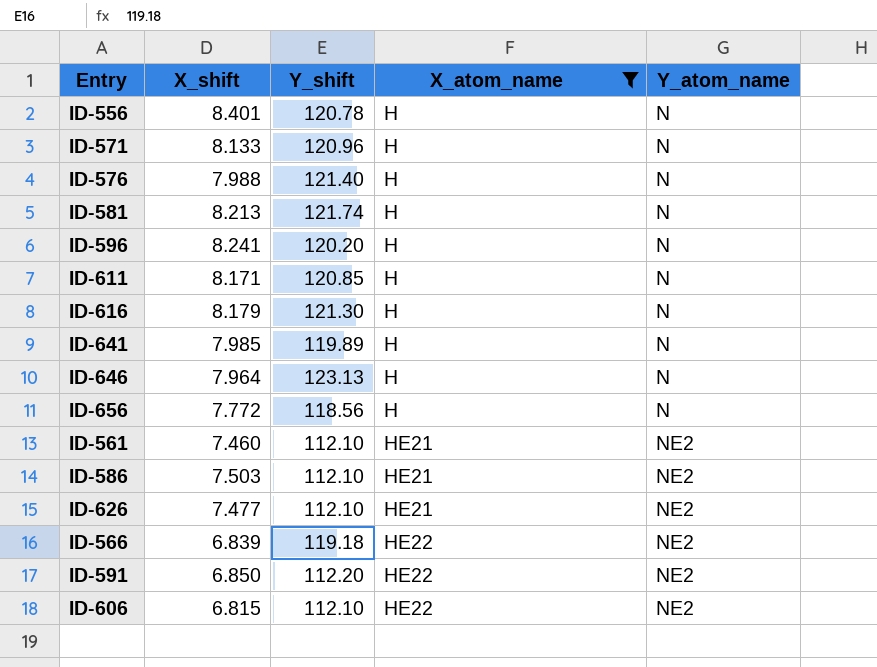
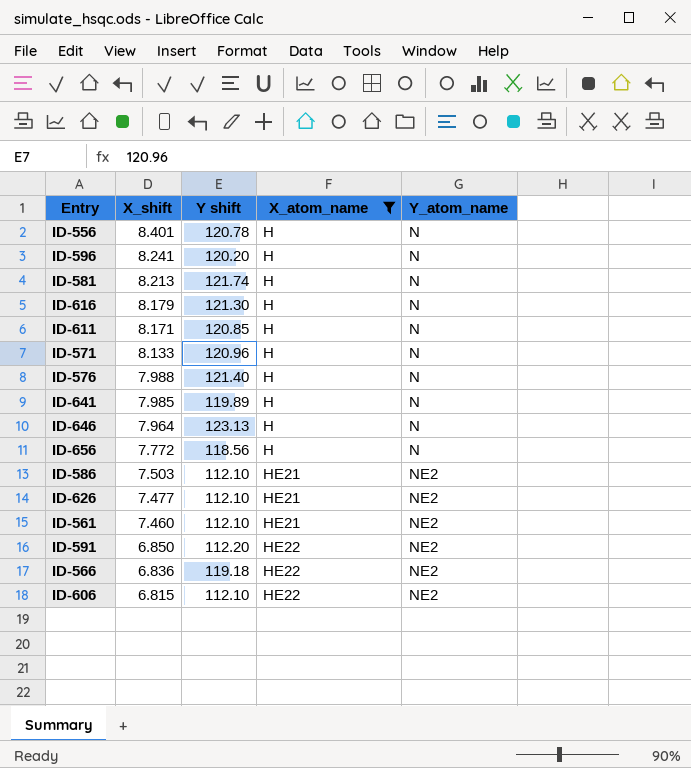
row order: X_atom_name ascending -> X_shift descending
column name: Y_shift -> Y shift
ID-566 | X_shift: 6.839 -> 6.836

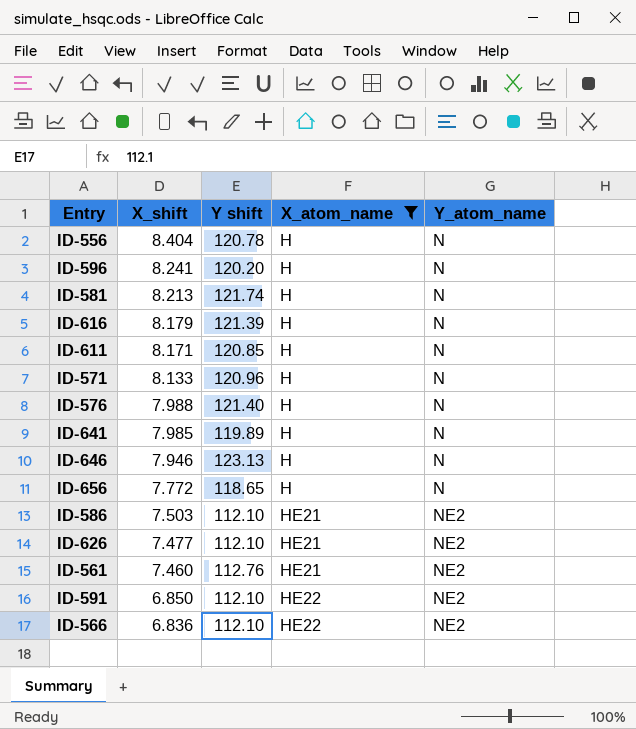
row ID-606: 6.815 | 112.10 | HE22 | NE2 -> none
ID-556 | X_shift: 8.401 -> 8.404
ID-616 | Y shift: 121.30 -> 121.39
ID-646 | X_shift: 7.964 -> 7.946
ID-656 | Y shift: 118.56 -> 118.65
ID-561 | Y shift: 112.10 -> 112.76
ID-591 | Y shift: 112.20 -> 112.10
ID-566 | Y shift: 119.18 -> 112.10

